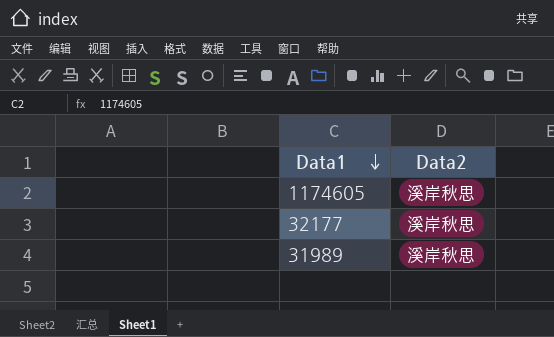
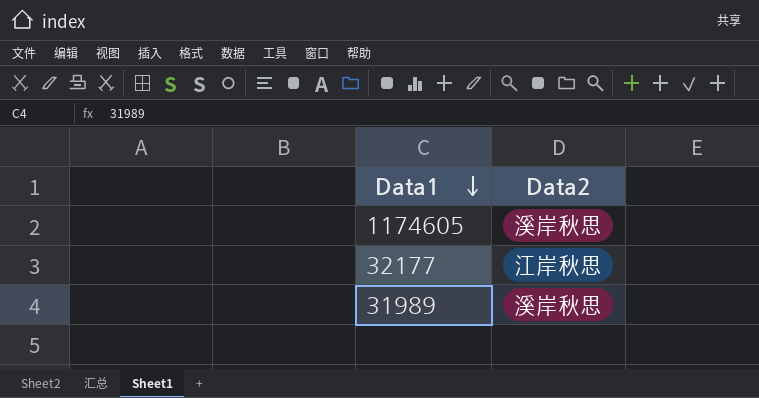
32177 | Data2: 溪岸秋思 -> 江岸秋思

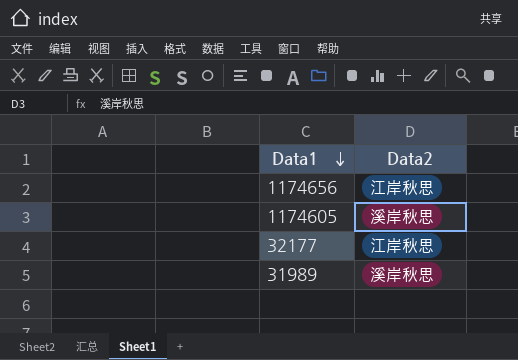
row 1174656: none -> 江岸秋思

